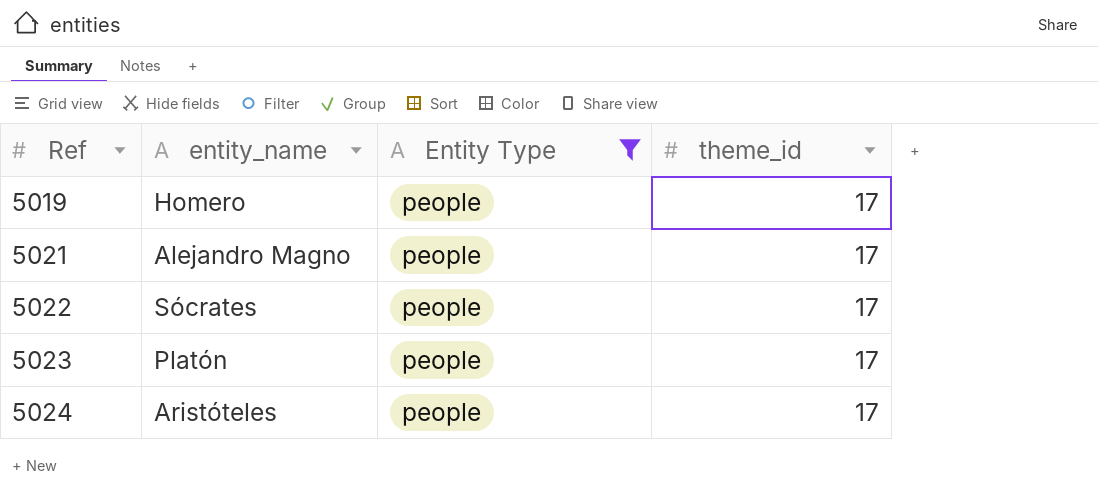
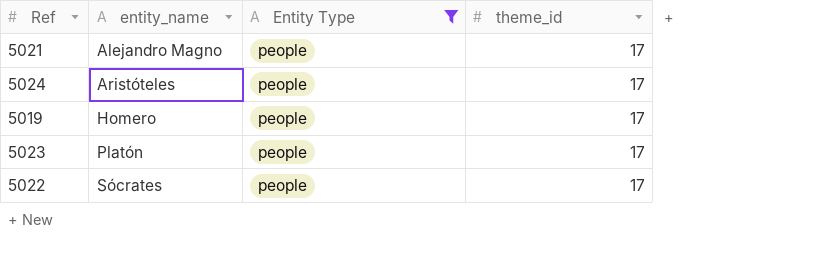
row order: Ref ascending -> entity_name ascending

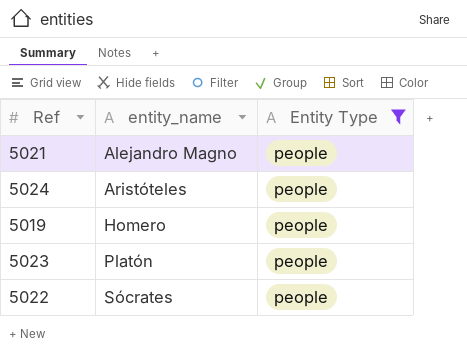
column theme_id | position: 4 -> none

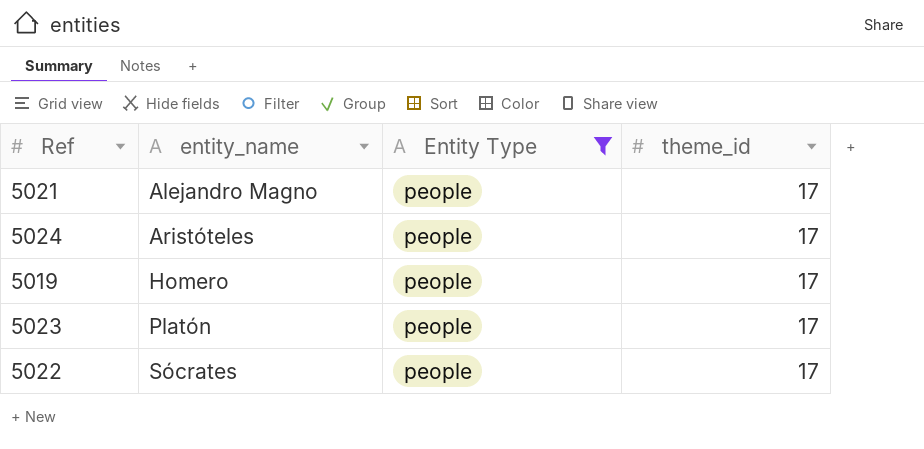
column theme_id | position: none -> 4

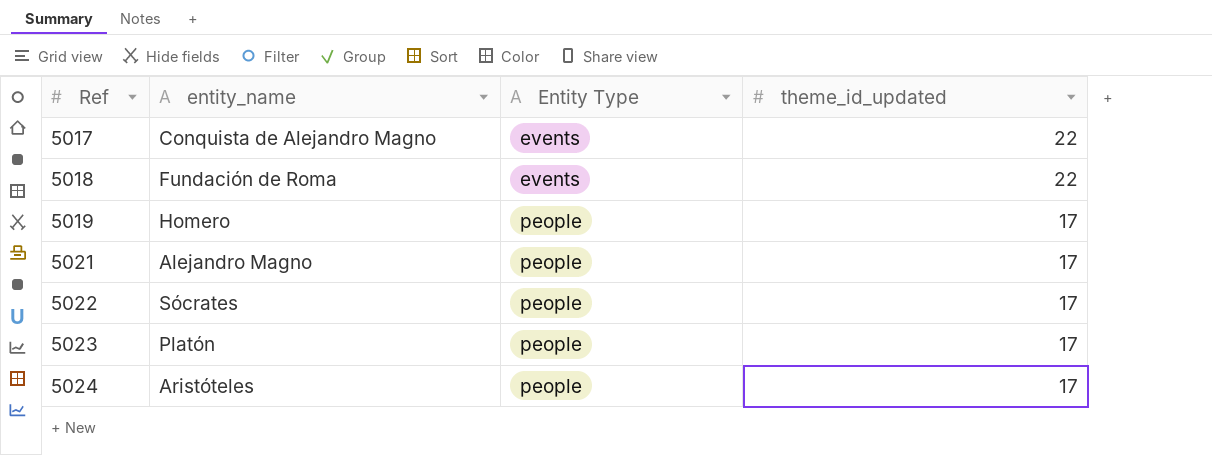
filter: Entity Type = people -> none
row order: entity_name ascending -> Ref ascending
column name: theme_id -> theme_id_updated

